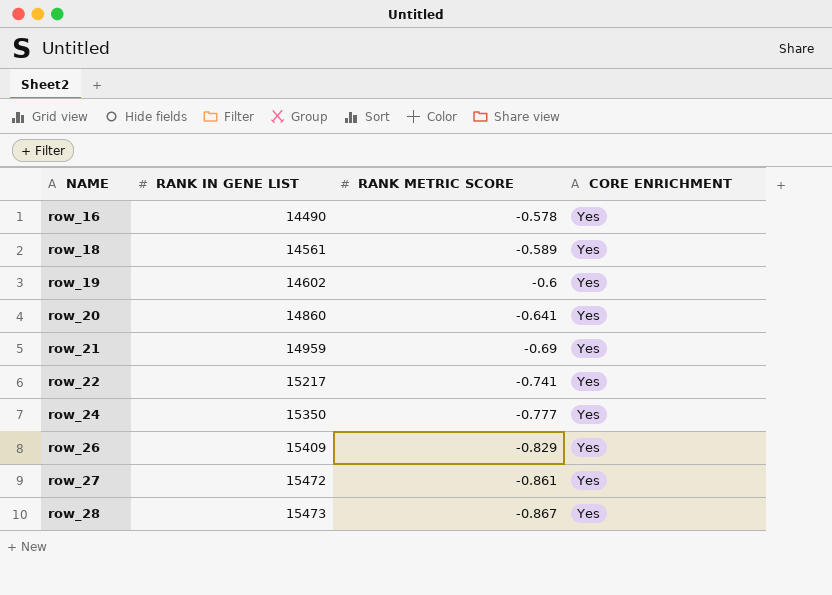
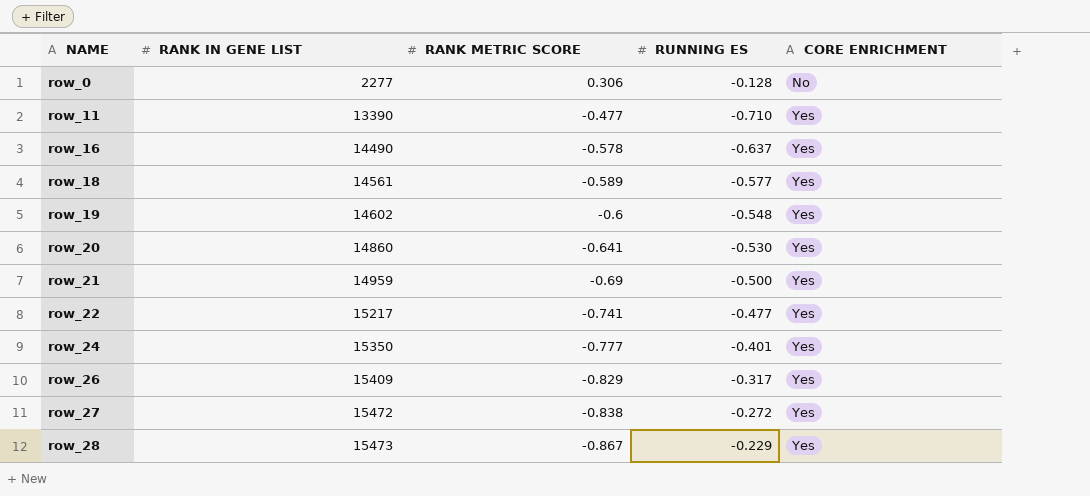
column RUNNING ES | position: none -> 4
row row_0: none -> 2277 | 0.306 | -0.128 | No
row row_11: none -> 13390 | -0.477 | -0.710 | Yes
row_27 | RANK METRIC SCORE: -0.861 -> -0.838

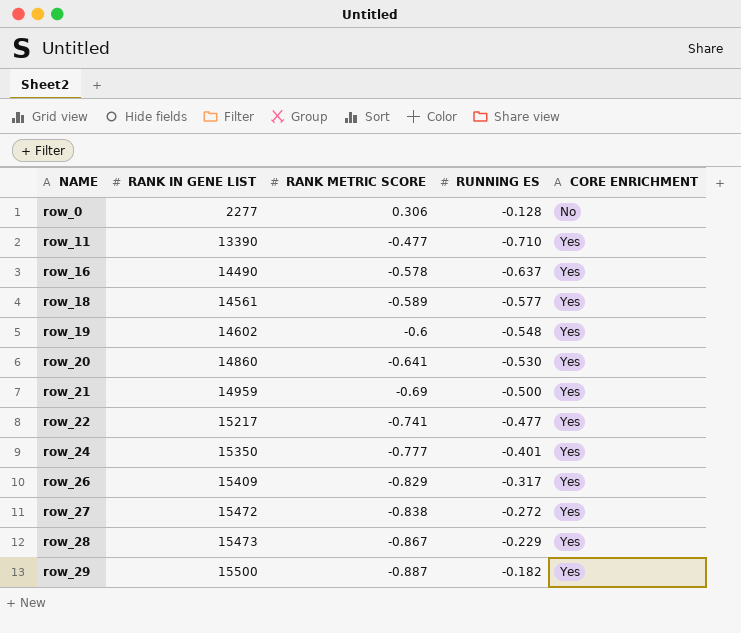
row row_29: none -> 15500 | -0.887 | -0.182 | Yes

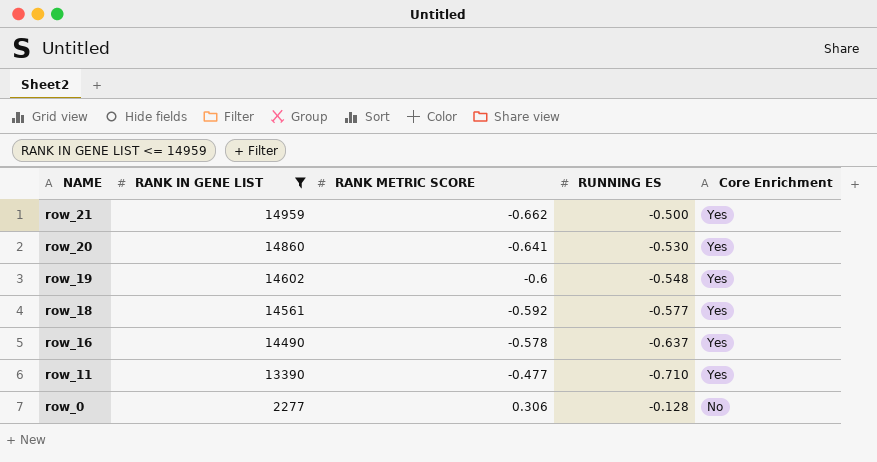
filter: none -> RANK IN GENE LIST <= 14959
row order: NAME ascending -> NAME descending
column name: CORE ENRICHMENT -> Core Enrichment
row_21 | RANK METRIC SCORE: -0.69 -> -0.662
row_18 | RANK METRIC SCORE: -0.589 -> -0.592

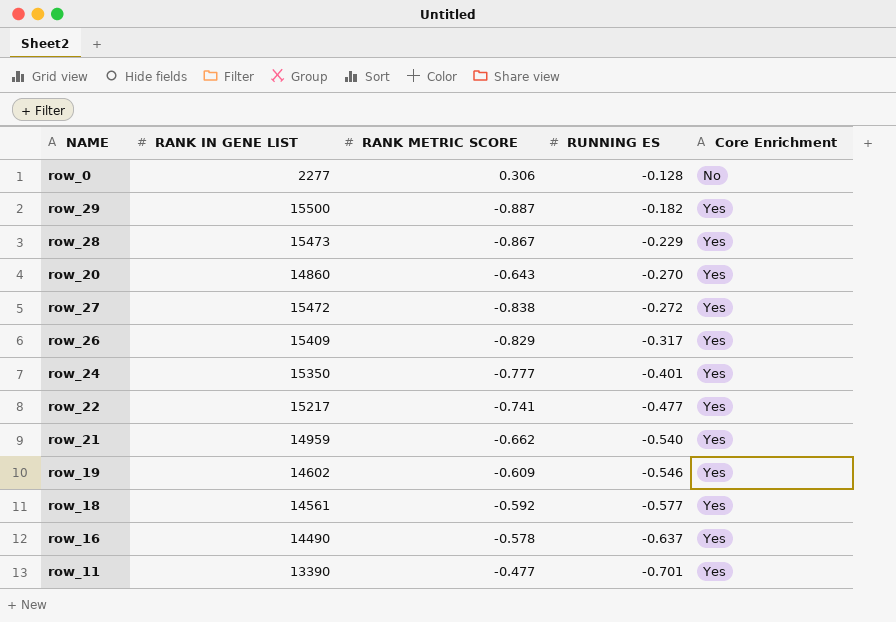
filter: RANK IN GENE LIST <= 14959 -> none
row order: NAME descending -> RUNNING ES descending
row_20 | RANK METRIC SCORE: -0.641 -> -0.643
row_20 | RUNNING ES: -0.530 -> -0.270
row_21 | RUNNING ES: -0.500 -> -0.540
row_19 | RANK METRIC SCORE: -0.6 -> -0.609
row_19 | RUNNING ES: -0.548 -> -0.546
row_11 | RUNNING ES: -0.710 -> -0.701

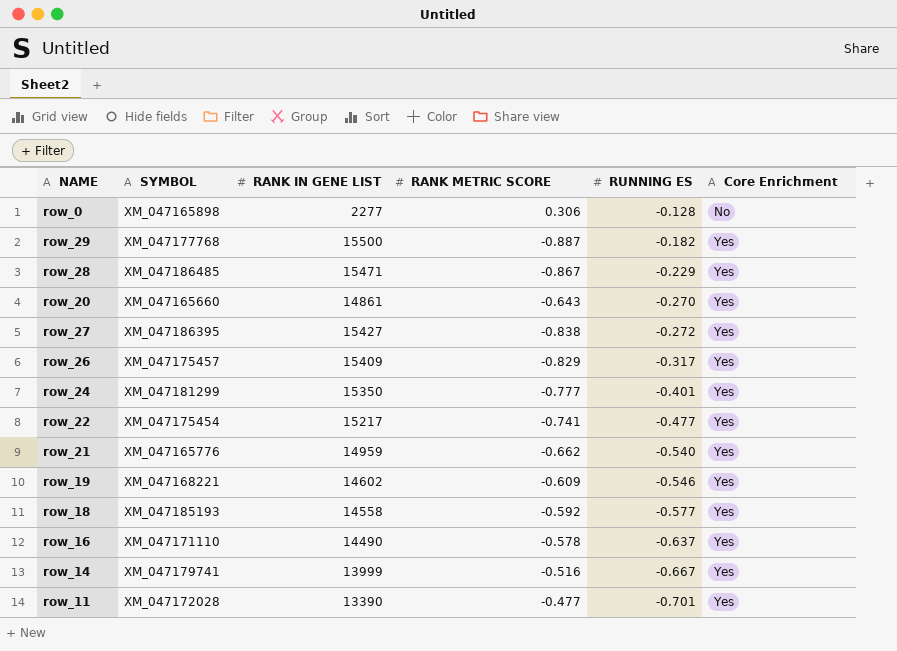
column SYMBOL | position: none -> 2
row_28 | RANK IN GENE LIST: 15473 -> 15471
row_20 | RANK IN GENE LIST: 14860 -> 14861
row_27 | RANK IN GENE LIST: 15472 -> 15427
row_18 | RANK IN GENE LIST: 14561 -> 14558
row row_14: none -> XM_047179741 | 13999 | -0.516 | -0.667 | Yes

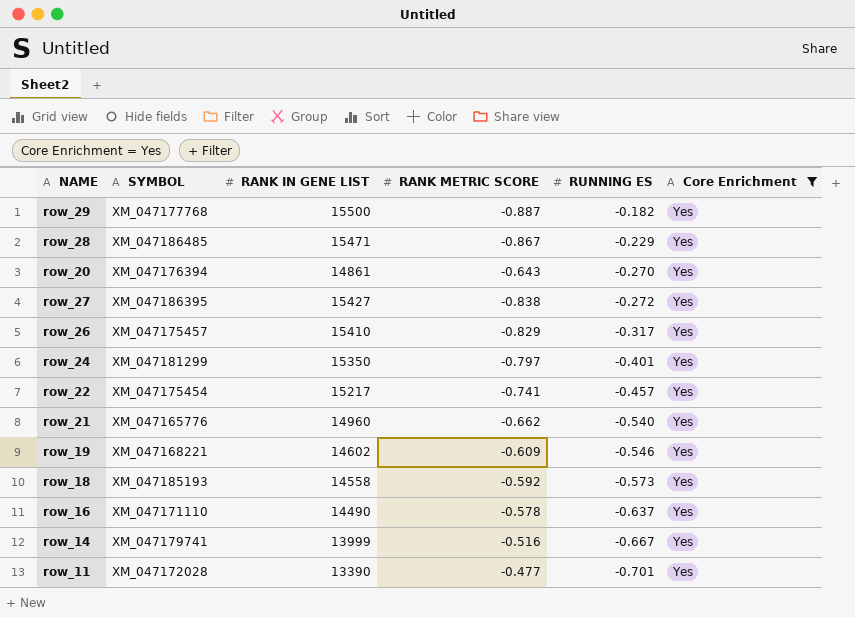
filter: none -> Core Enrichment = Yes
row_20 | SYMBOL: XM_047165660 -> XM_047176394
row_26 | RANK IN GENE LIST: 15409 -> 15410
row_24 | RANK METRIC SCORE: -0.777 -> -0.797
row_22 | RUNNING ES: -0.477 -> -0.457
row_21 | RANK IN GENE LIST: 14959 -> 14960
row_18 | RUNNING ES: -0.577 -> -0.573

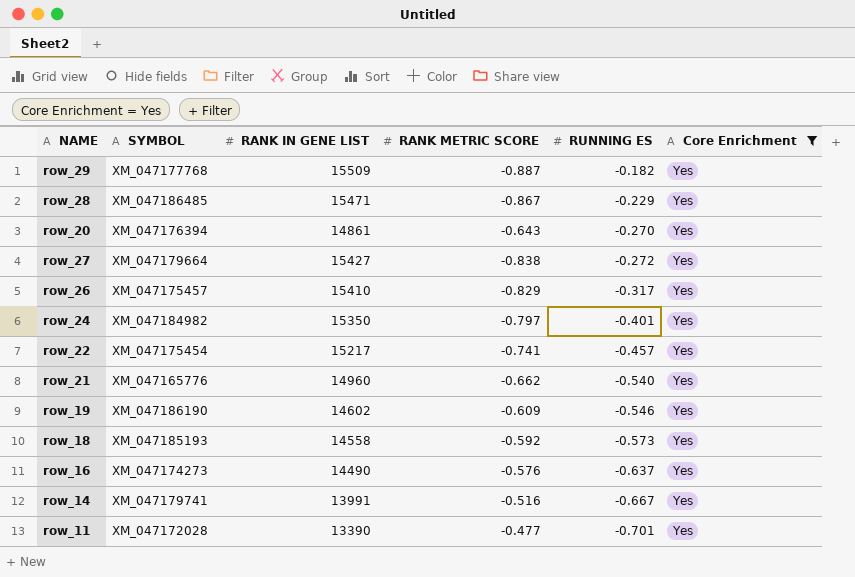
row_29 | RANK IN GENE LIST: 15500 -> 15509
row_27 | SYMBOL: XM_047186395 -> XM_047179664
row_24 | SYMBOL: XM_047181299 -> XM_047184982
row_19 | SYMBOL: XM_047168221 -> XM_047186190
row_16 | SYMBOL: XM_047171110 -> XM_047174273
row_16 | RANK METRIC SCORE: -0.578 -> -0.576
row_14 | RANK IN GENE LIST: 13999 -> 13991

